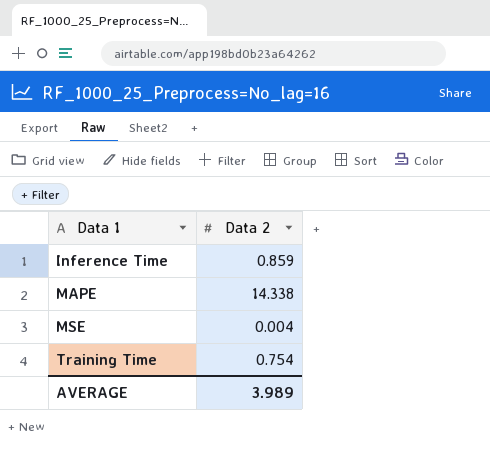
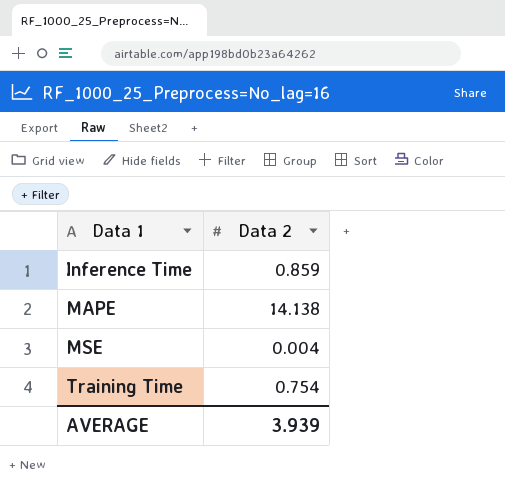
MAPE | Data 2: 14.338 -> 14.138
AVERAGE | Data 2: 3.989 -> 3.939

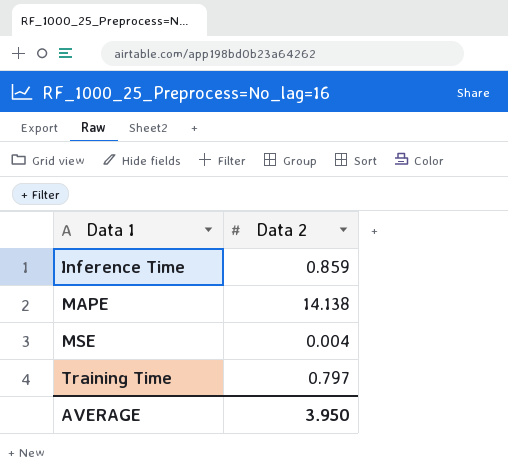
Training Time | Data 2: 0.754 -> 0.797
AVERAGE | Data 2: 3.939 -> 3.950

